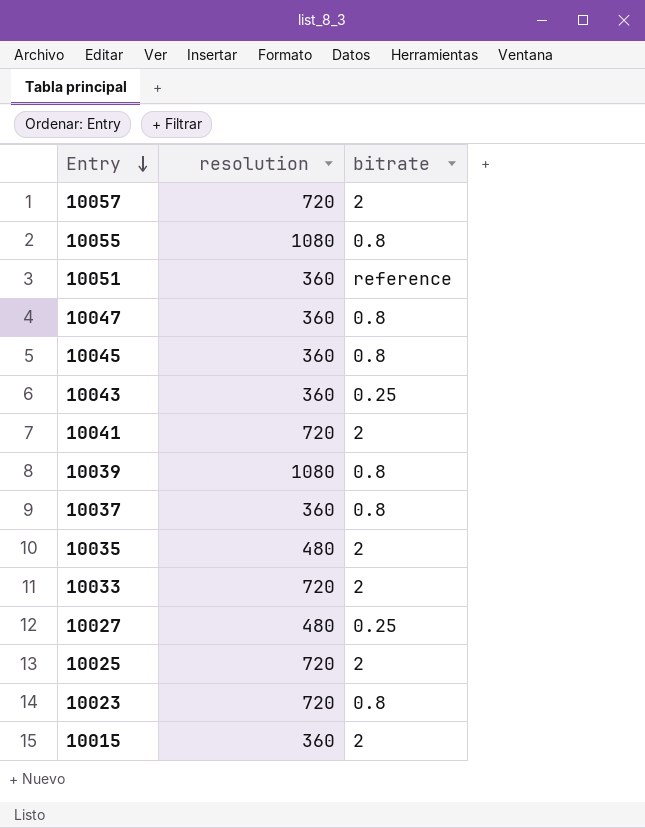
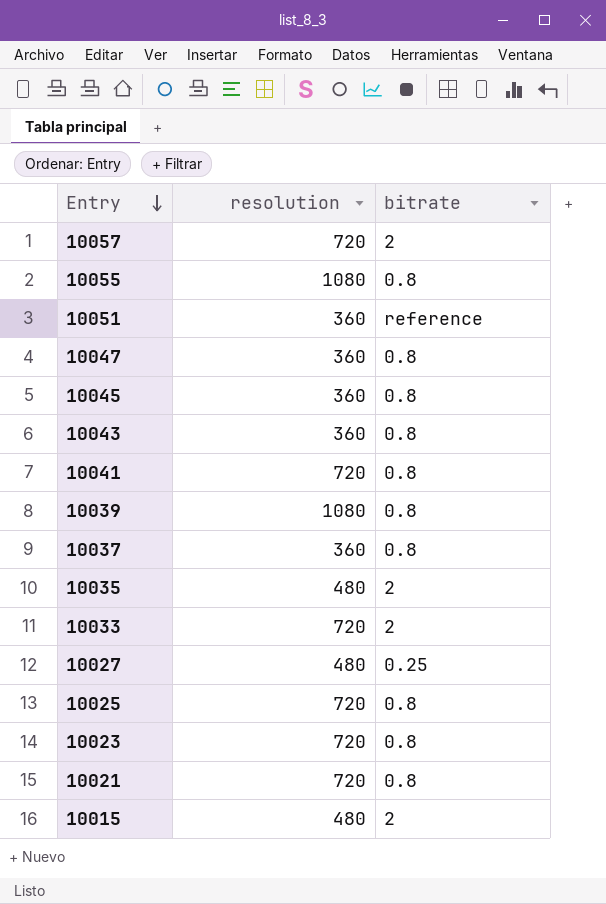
10043 | bitrate: 0.25 -> 0.8
10041 | bitrate: 2 -> 0.8
10025 | bitrate: 2 -> 0.8
row 10021: none -> 720 | 0.8
10015 | resolution: 360 -> 480

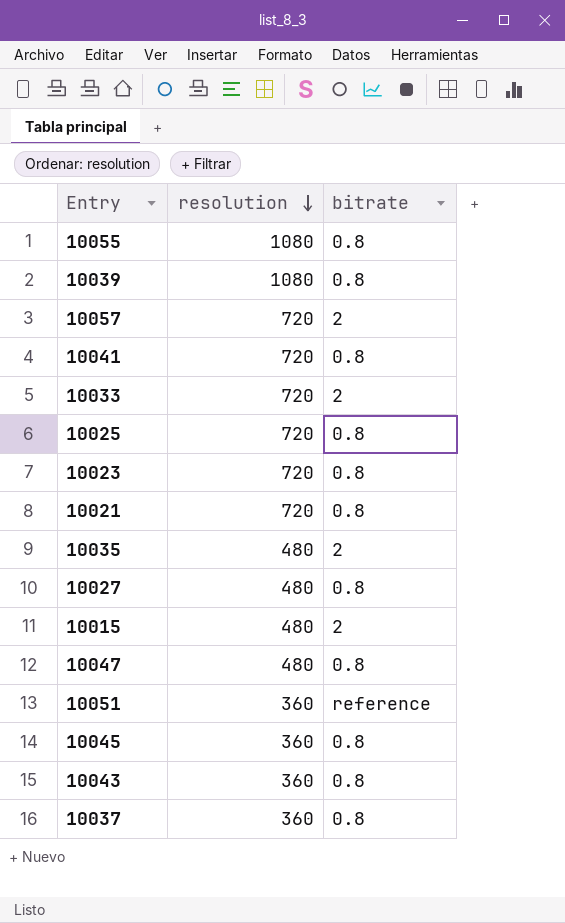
row order: Entry descending -> resolution descending
10027 | bitrate: 0.25 -> 0.8
10047 | resolution: 360 -> 480

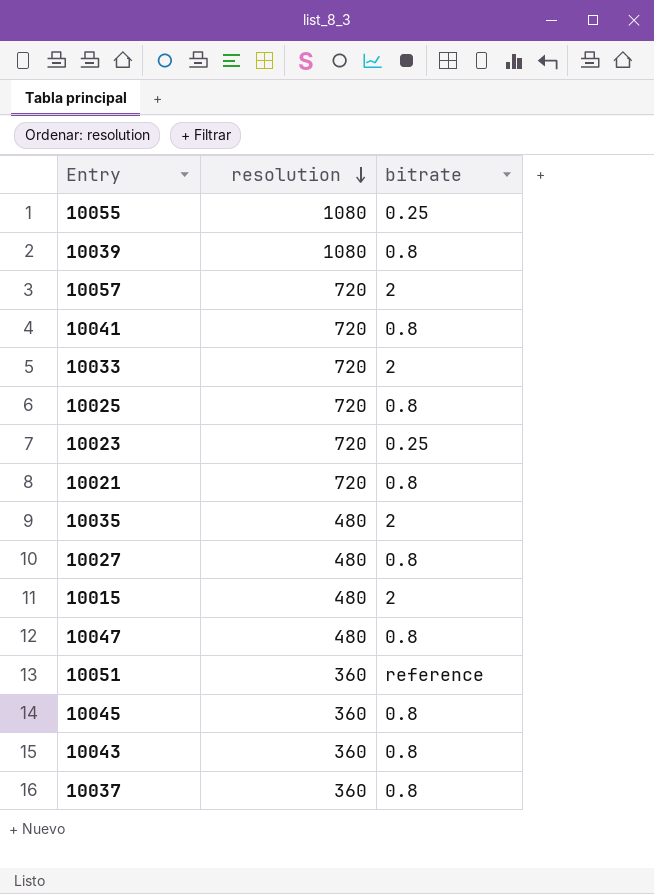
10055 | bitrate: 0.8 -> 0.25
10023 | bitrate: 0.8 -> 0.25

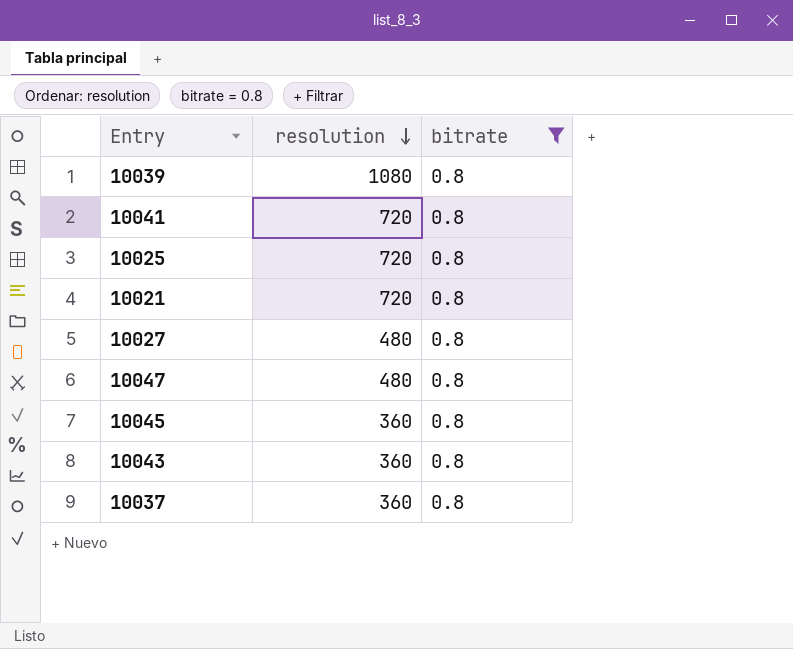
filter: none -> bitrate = 0.8

